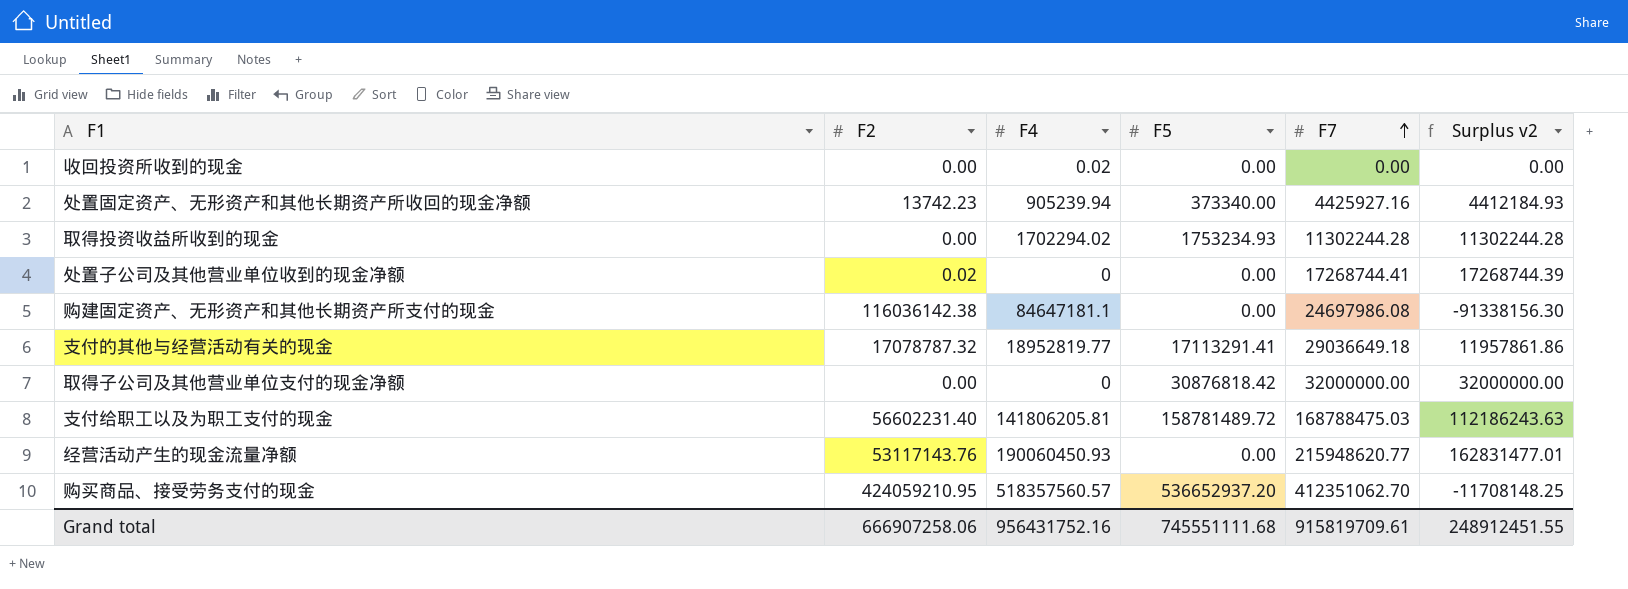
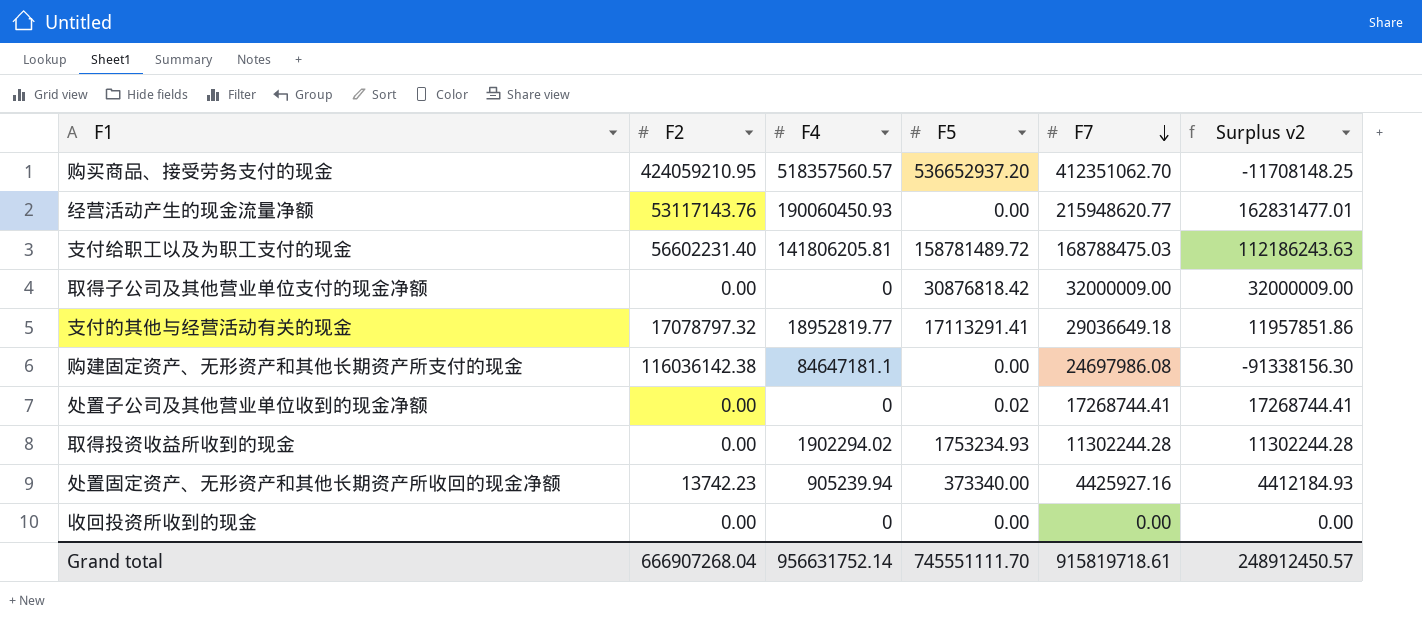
row order: F7 ascending -> F7 descending
取得子公司及其他营业单位支付的现金净额 | F7: 32000000.00 -> 32000009.00
取得子公司及其他营业单位支付的现金净额 | Surplus v2: 32000000.00 -> 32000009.00
支付的其他与经营活动有关的现金 | F2: 17078787.32 -> 17078797.32
支付的其他与经营活动有关的现金 | Surplus v2: 11957861.86 -> 11957851.86
处置子公司及其他营业单位收到的现金净额 | F2: 0.02 -> 0.00
处置子公司及其他营业单位收到的现金净额 | F5: 0.00 -> 0.02
处置子公司及其他营业单位收到的现金净额 | Surplus v2: 17268744.39 -> 17268744.41
取得投资收益所收到的现金 | F4: 1702294.02 -> 1902294.02
收回投资所收到的现金 | F4: 0.02 -> 0
Grand total | F2: 666907258.06 -> 666907268.04
Grand total | F4: 956431752.16 -> 956631752.14
Grand total | F5: 745551111.68 -> 745551111.70
Grand total | F7: 915819709.61 -> 915819718.61
Grand total | Surplus v2: 248912451.55 -> 248912450.57

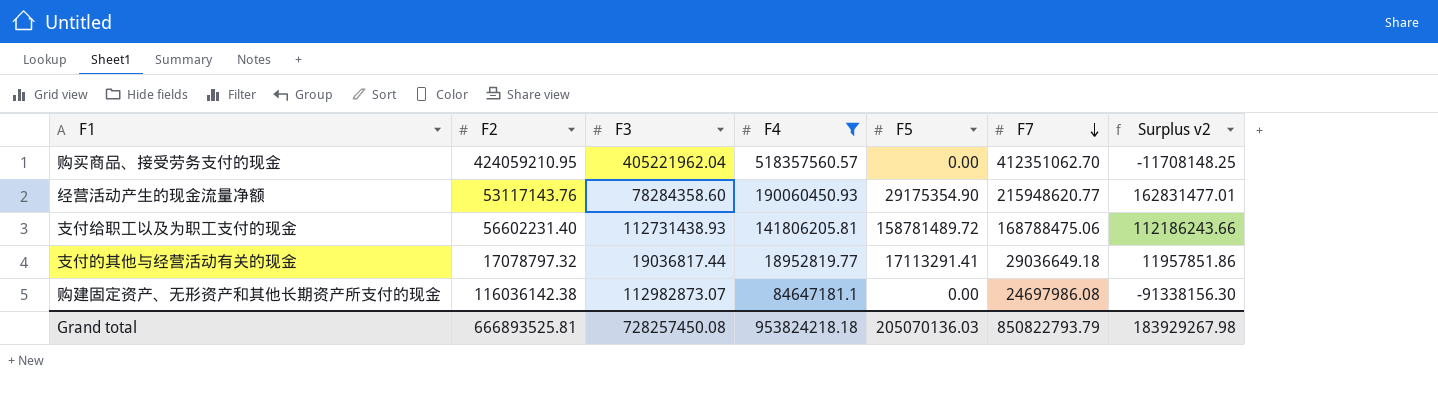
filter: none -> F4 >= 18952819.77
column F3 | position: none -> 3
购买商品、接受劳务支付的现金 | F5: 536652937.20 -> 0.00
经营活动产生的现金流量净额 | F5: 0.00 -> 29175354.90
支付给职工以及为职工支付的现金 | F7: 168788475.03 -> 168788475.06
支付给职工以及为职工支付的现金 | Surplus v2: 112186243.63 -> 112186243.66
Grand total | F2: 666907268.04 -> 666893525.81
Grand total | F4: 956631752.14 -> 953824218.18
Grand total | F5: 745551111.70 -> 205070136.03
Grand total | F7: 915819718.61 -> 850822793.79
Grand total | Surplus v2: 248912450.57 -> 183929267.98

